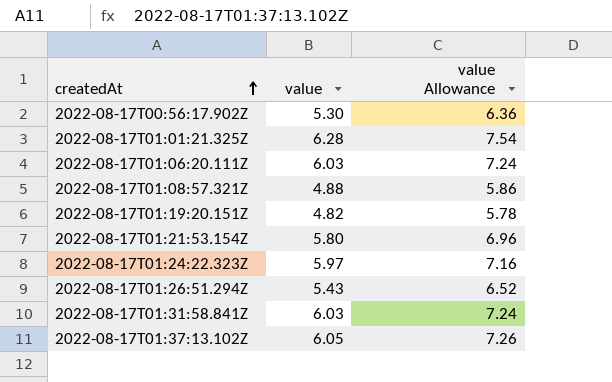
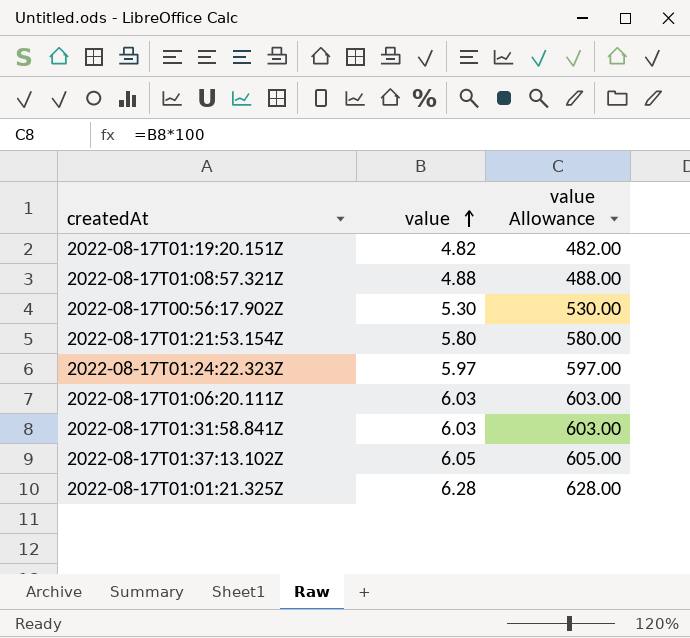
row order: createdAt ascending -> value ascending
column value Allowance | formula: [value] * 1.2 -> [value] * 100
row 2022-08-17T01:26:51.294Z: 5.43 | 6.52 -> none

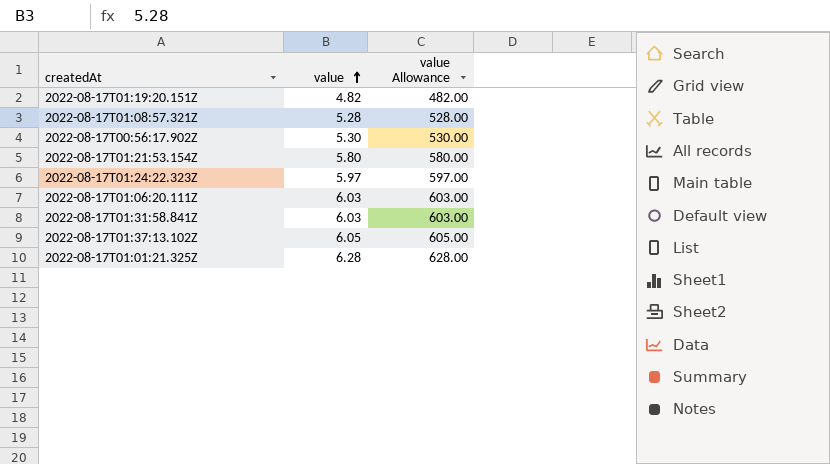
2022-08-17T01:08:57.321Z | value: 4.88 -> 5.28
2022-08-17T01:08:57.321Z | value Allowance: 488.00 -> 528.00

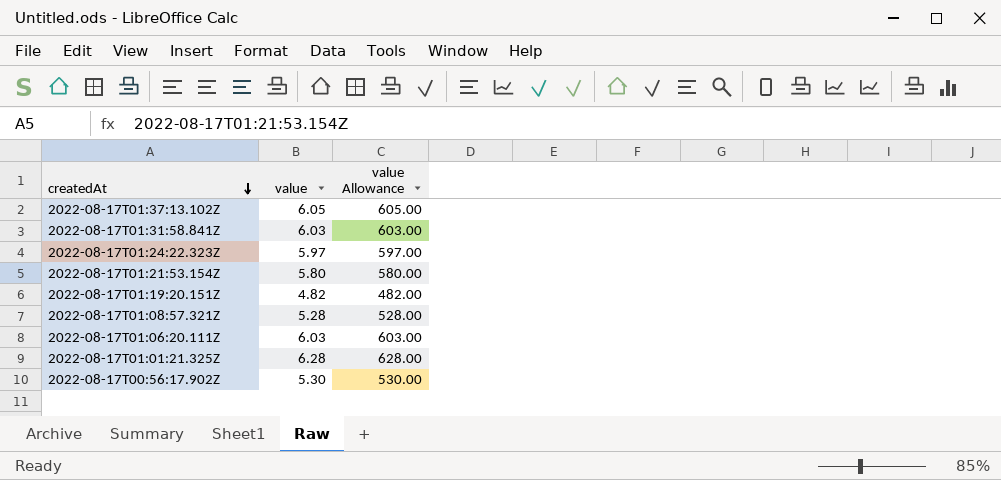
row order: value ascending -> createdAt descending

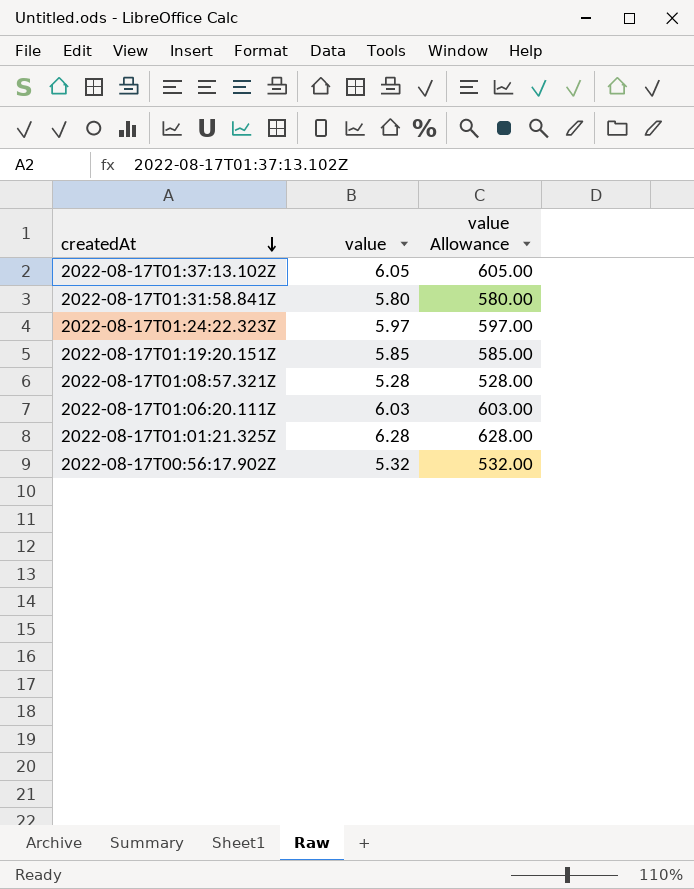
row 2022-08-17T01:21:53.154Z: 5.80 | 580.00 -> none
2022-08-17T01:31:58.841Z | value: 6.03 -> 5.80
2022-08-17T01:31:58.841Z | value Allowance: 603.00 -> 580.00
2022-08-17T01:19:20.151Z | value: 4.82 -> 5.85
2022-08-17T01:19:20.151Z | value Allowance: 482.00 -> 585.00
2022-08-17T00:56:17.902Z | value: 5.30 -> 5.32
2022-08-17T00:56:17.902Z | value Allowance: 530.00 -> 532.00

